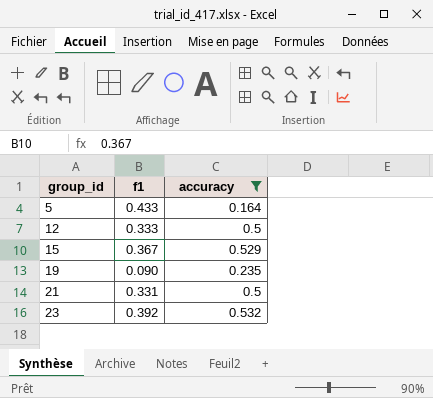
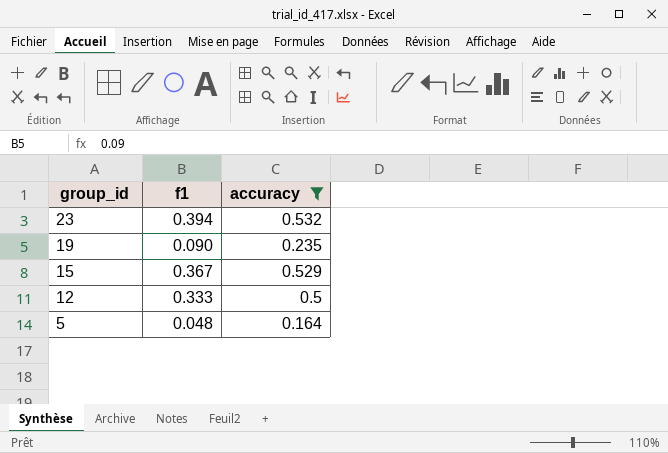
row order: group_id ascending -> group_id descending
row 21: 0.331 | 0.5 -> none
23 | f1: 0.392 -> 0.394
5 | f1: 0.433 -> 0.048

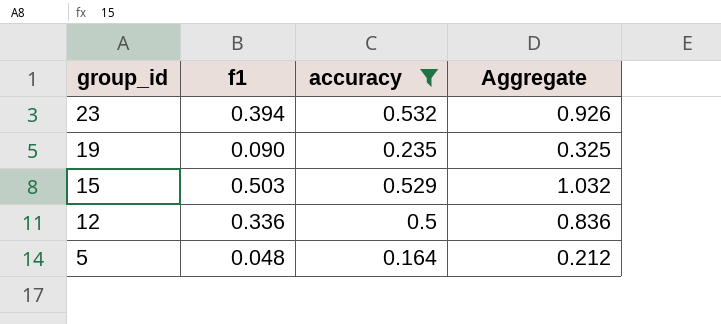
column Aggregate | formula: none -> [f1] + [accuracy]
15 | f1: 0.367 -> 0.503
12 | f1: 0.333 -> 0.336

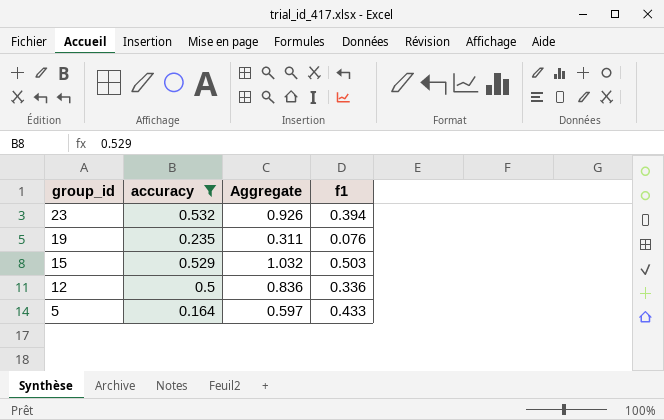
column f1 | position: 2 -> 4
19 | Aggregate: 0.325 -> 0.311
19 | f1: 0.090 -> 0.076
5 | Aggregate: 0.212 -> 0.597
5 | f1: 0.048 -> 0.433

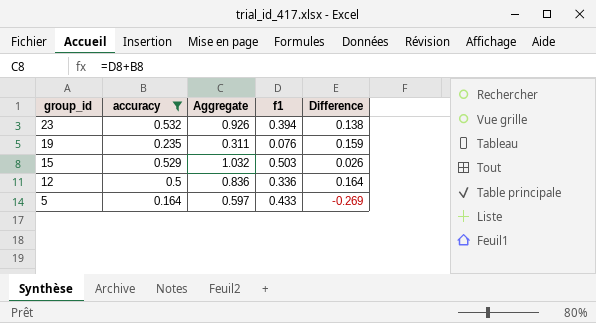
column Difference | formula: none -> [accuracy] - [f1]

